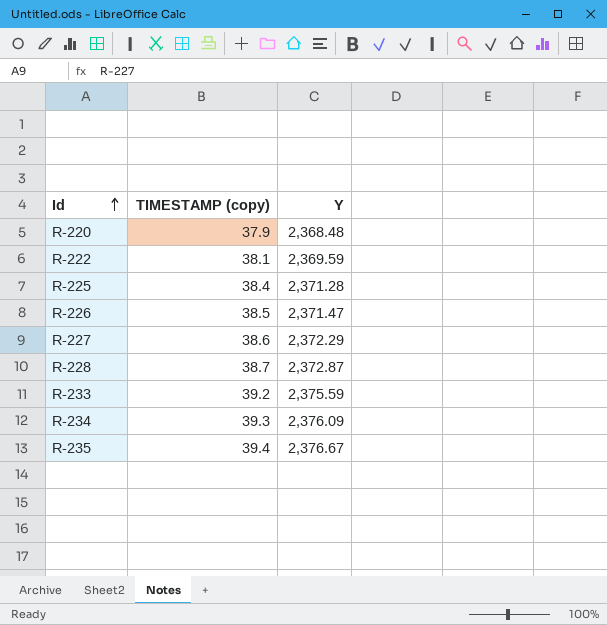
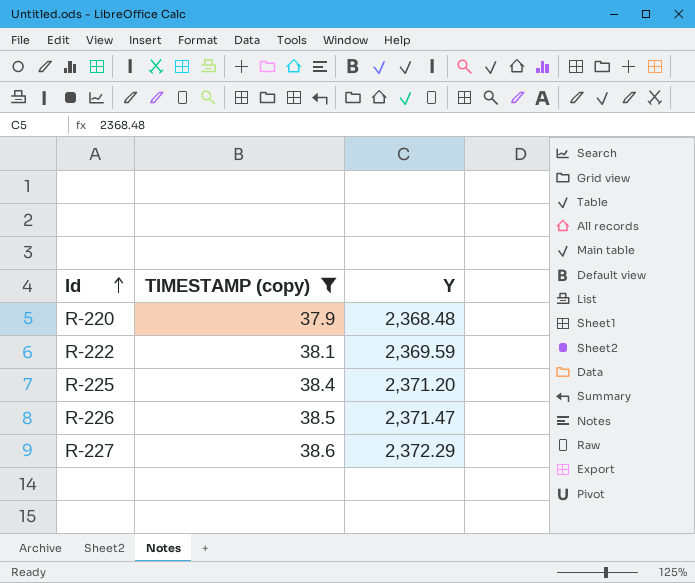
filter: none -> TIMESTAMP (copy) <= 38.6
R-225 | Y: 2,371.28 -> 2,371.20

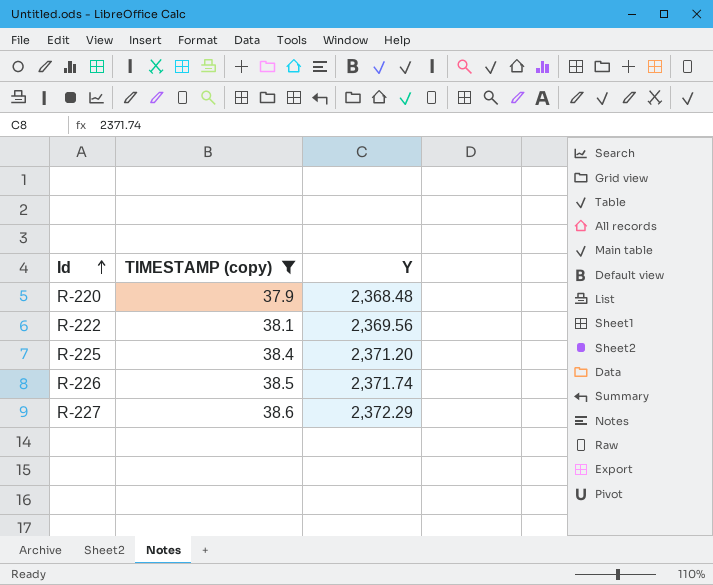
R-222 | Y: 2,369.59 -> 2,369.56
R-226 | Y: 2,371.47 -> 2,371.74

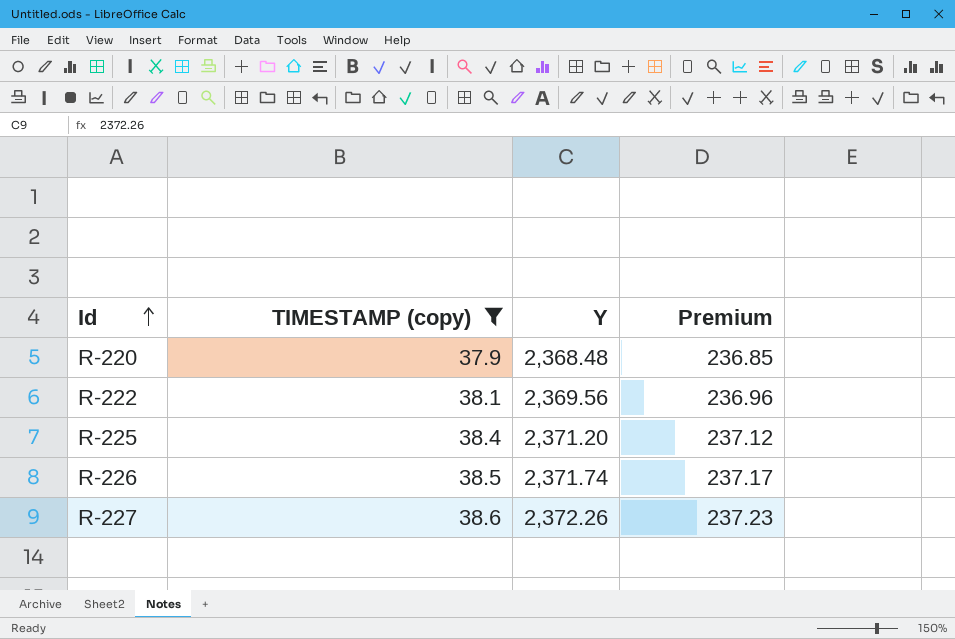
column Premium | formula: none -> [Y] * 0.1
R-227 | Y: 2,372.29 -> 2,372.26

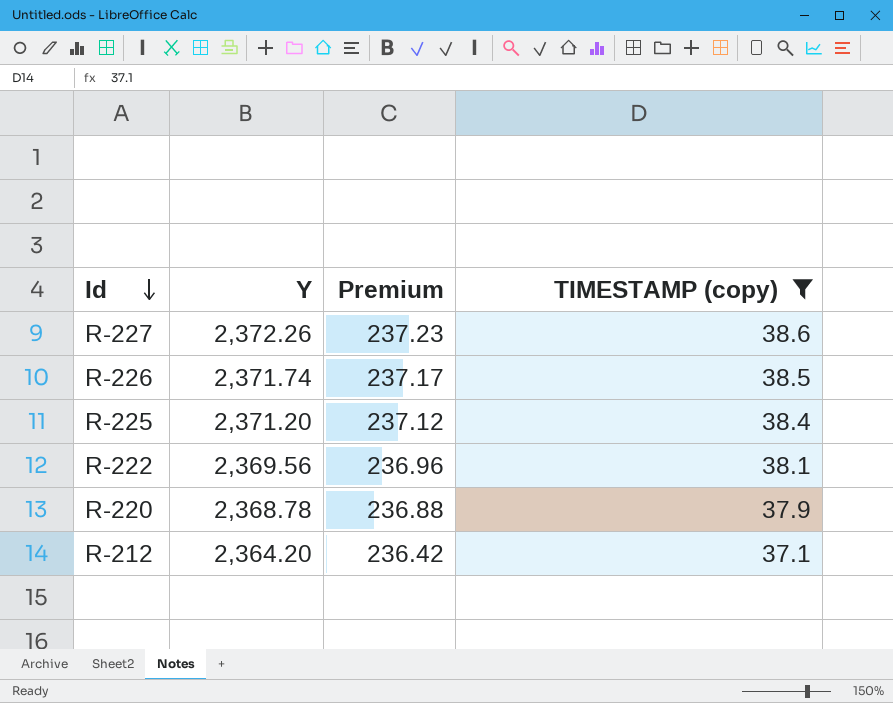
row order: Id ascending -> Id descending
column TIMESTAMP (copy) | position: 2 -> 4
R-220 | Y: 2,368.48 -> 2,368.78
R-220 | Premium: 236.85 -> 236.88
row R-212: none -> 2,364.20 | 236.42 | 37.1

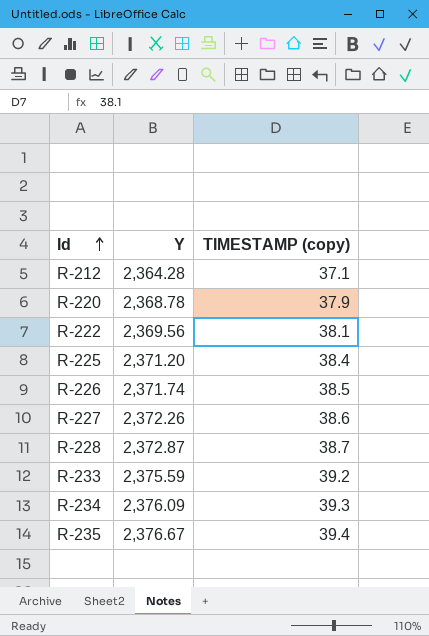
filter: TIMESTAMP (copy) <= 38.6 -> none
row order: Id descending -> Id ascending
column Premium | formula: [Y] * 0.1 -> none
R-212 | Y: 2,364.20 -> 2,364.28

